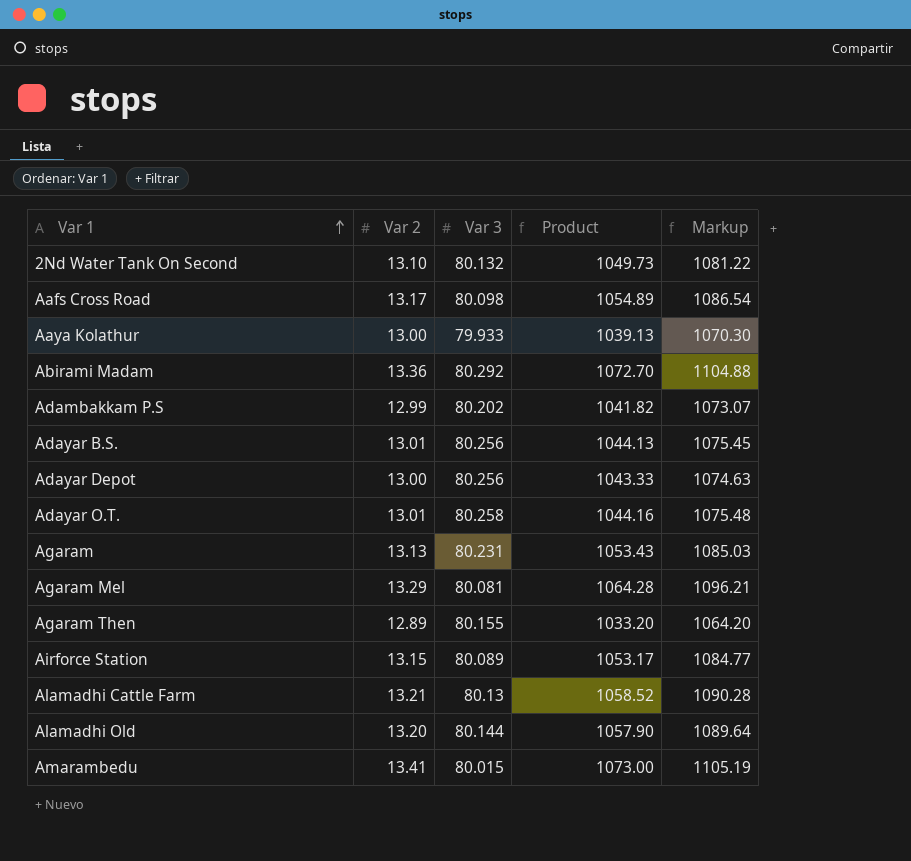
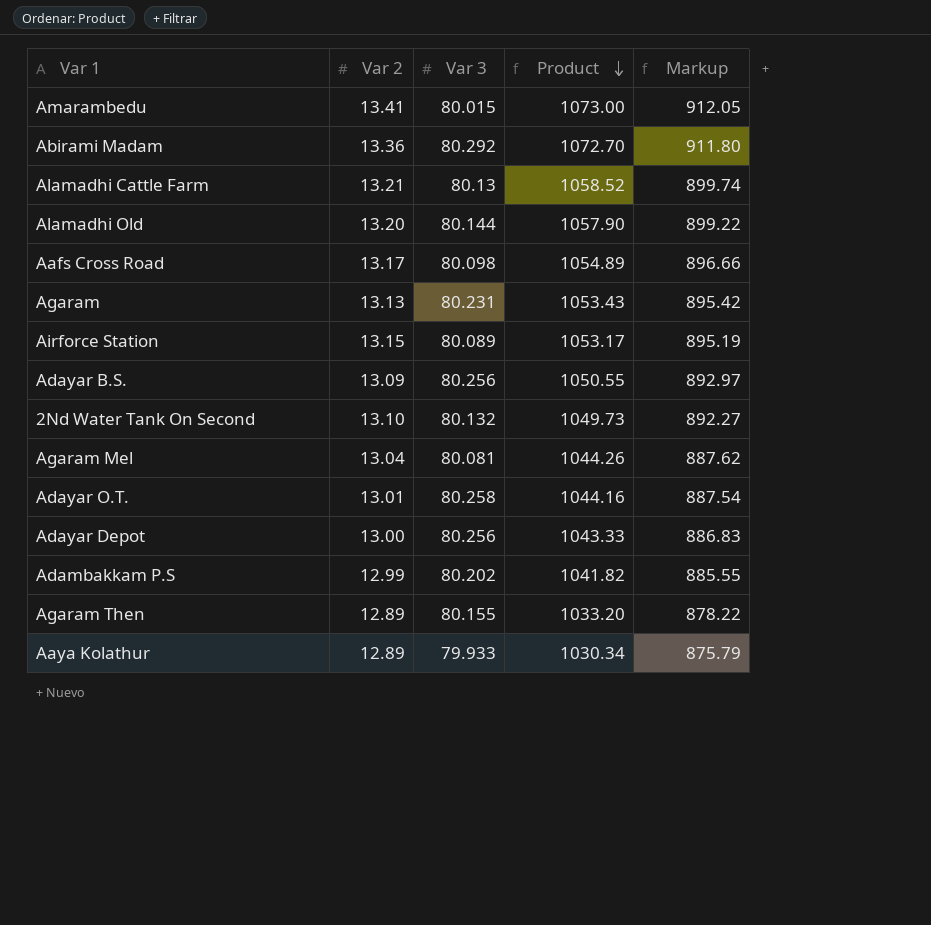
row order: Var 1 ascending -> Product descending
column Markup | formula: [Product] * 1.03 -> [Product] * 0.85
Adayar B.S. | Var 2: 13.01 -> 13.09
Adayar B.S. | Product: 1044.13 -> 1050.55
Agaram Mel | Var 2: 13.29 -> 13.04
Agaram Mel | Product: 1064.28 -> 1044.26
Aaya Kolathur | Var 2: 13.00 -> 12.89
Aaya Kolathur | Product: 1039.13 -> 1030.34

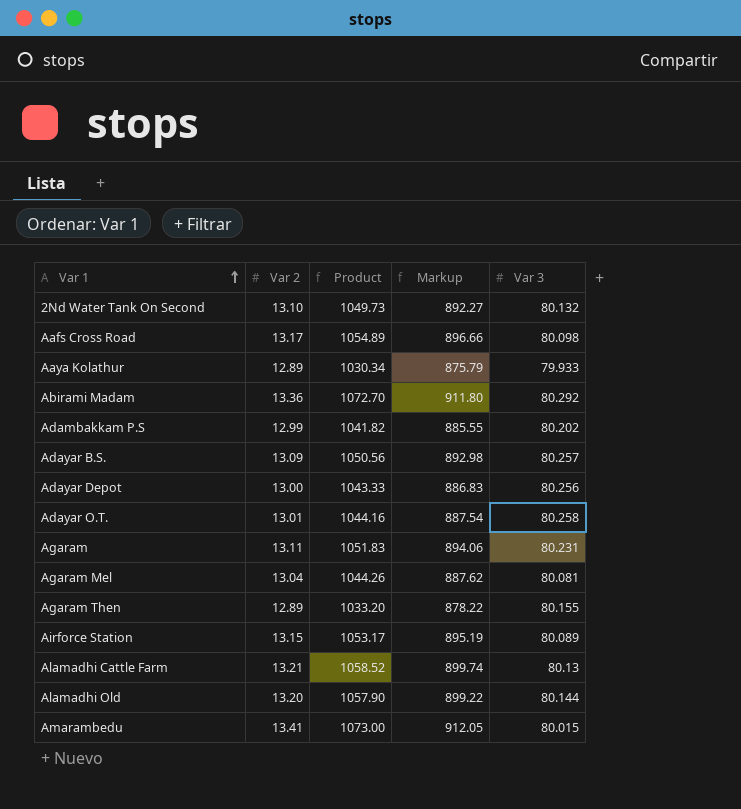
row order: Product descending -> Var 1 ascending
column Var 3 | position: 3 -> 5
Adayar B.S. | Product: 1050.55 -> 1050.56
Adayar B.S. | Markup: 892.97 -> 892.98
Adayar B.S. | Var 3: 80.256 -> 80.257
Agaram | Var 2: 13.13 -> 13.11
Agaram | Product: 1053.43 -> 1051.83
Agaram | Markup: 895.42 -> 894.06

